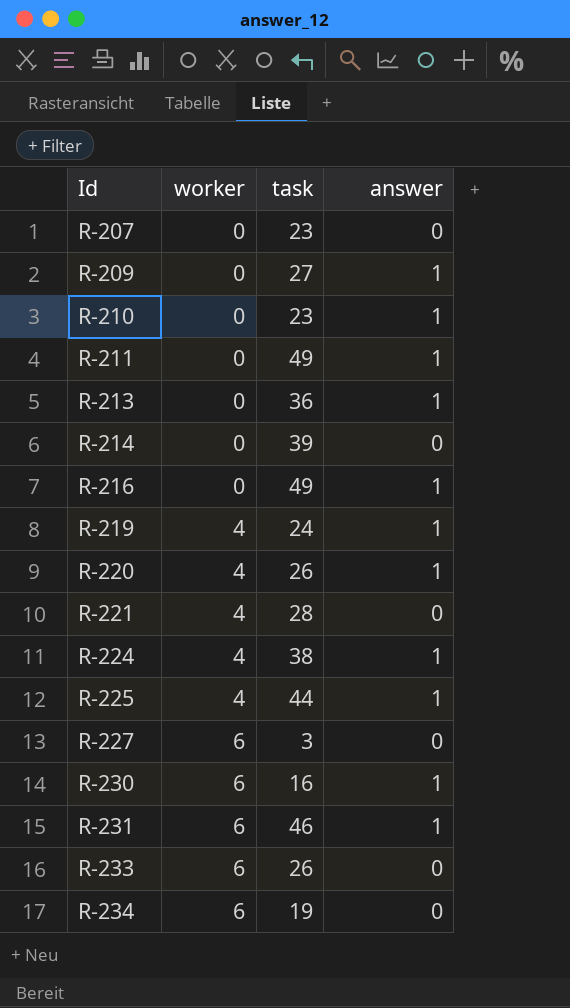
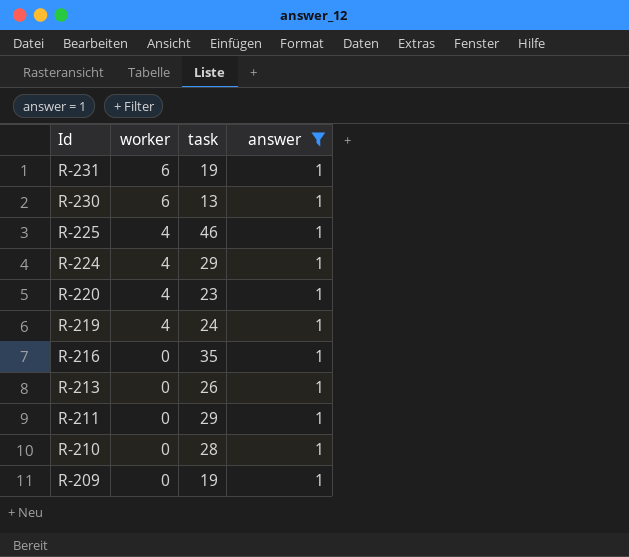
filter: none -> answer = 1
row order: Id ascending -> Id descending
R-231 | task: 46 -> 19
R-230 | task: 16 -> 13
R-225 | task: 44 -> 46
R-224 | task: 38 -> 29
R-220 | task: 26 -> 23
R-216 | task: 49 -> 35
R-213 | task: 36 -> 26
R-211 | task: 49 -> 29
R-210 | task: 23 -> 28
R-209 | task: 27 -> 19

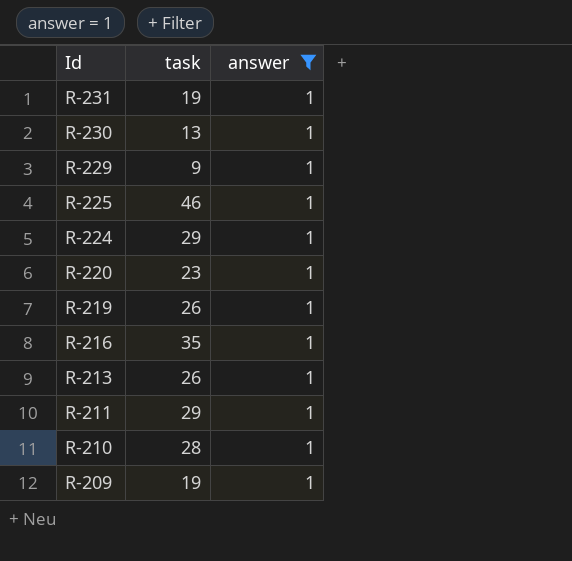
column worker | position: 2 -> none
row R-229: none -> 9 | 1
R-219 | task: 24 -> 26

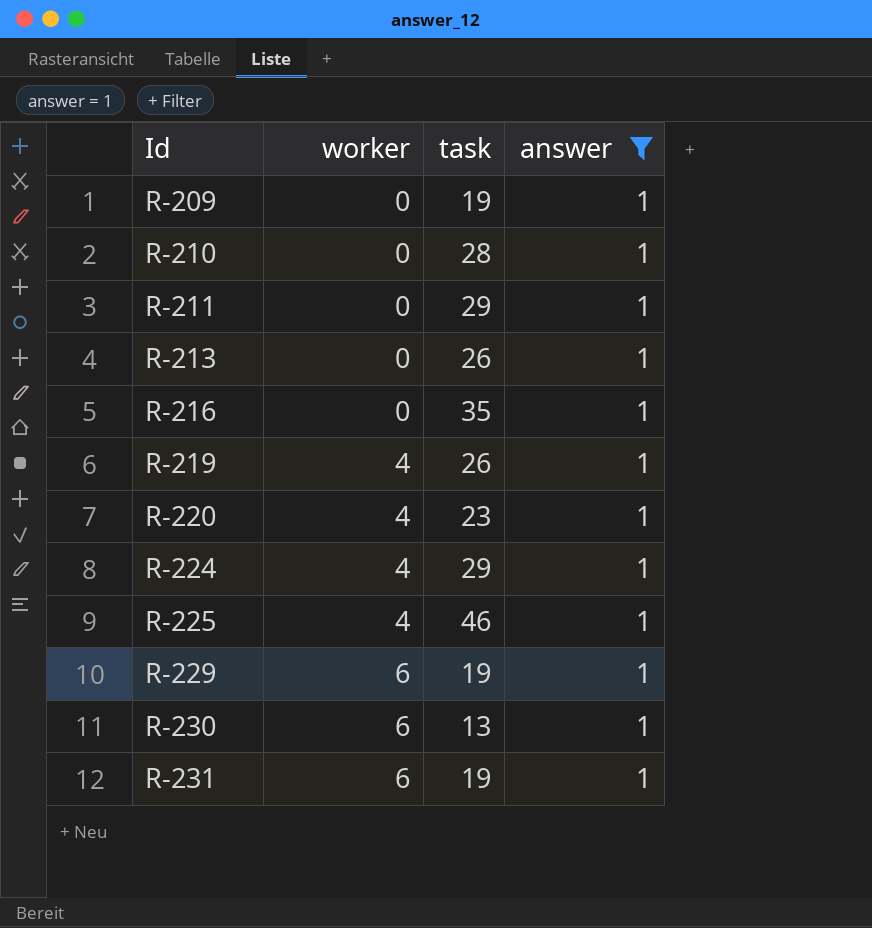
row order: Id descending -> Id ascending
column worker | position: none -> 2
R-229 | task: 9 -> 19

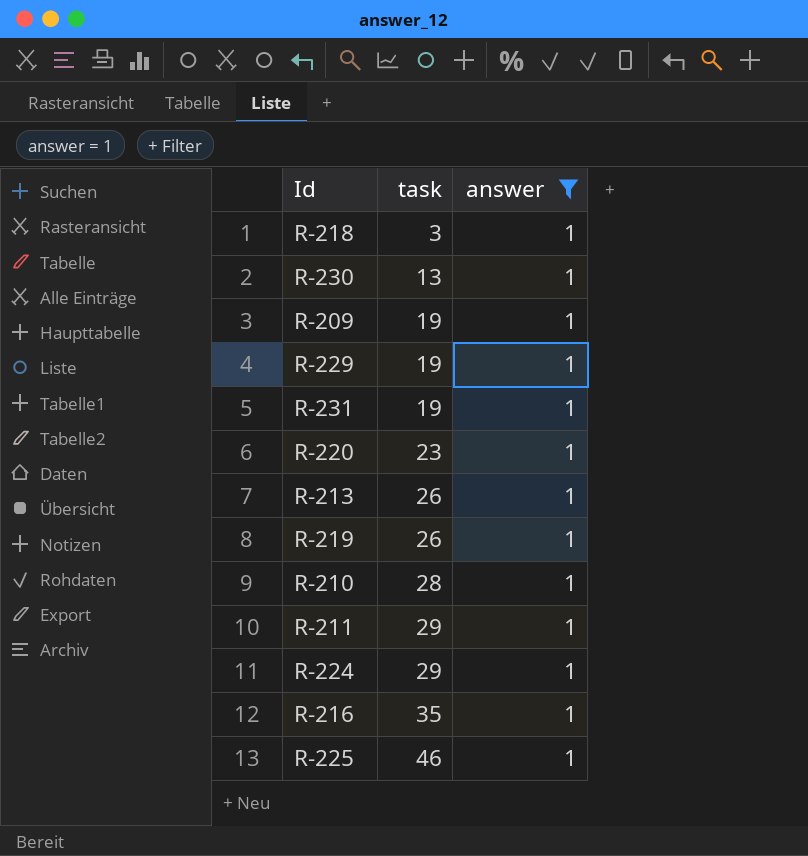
row order: Id ascending -> task ascending
column worker | position: 2 -> none
row R-218: none -> 3 | 1

